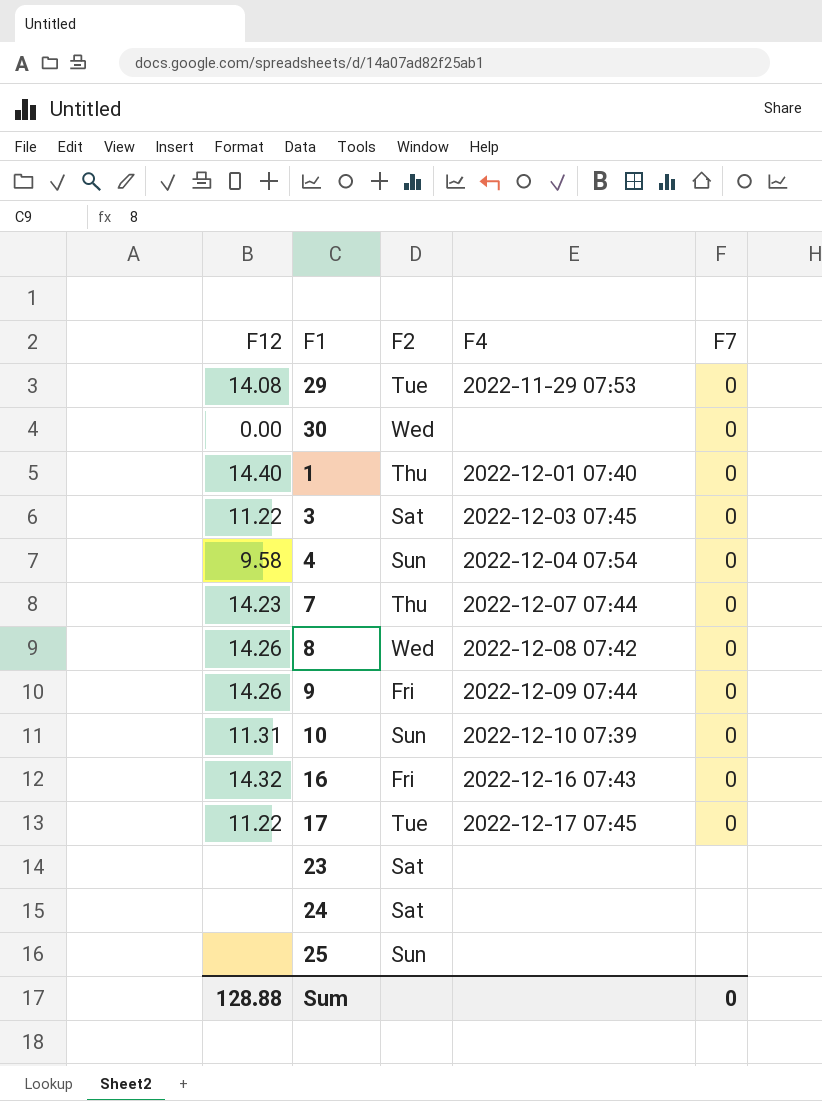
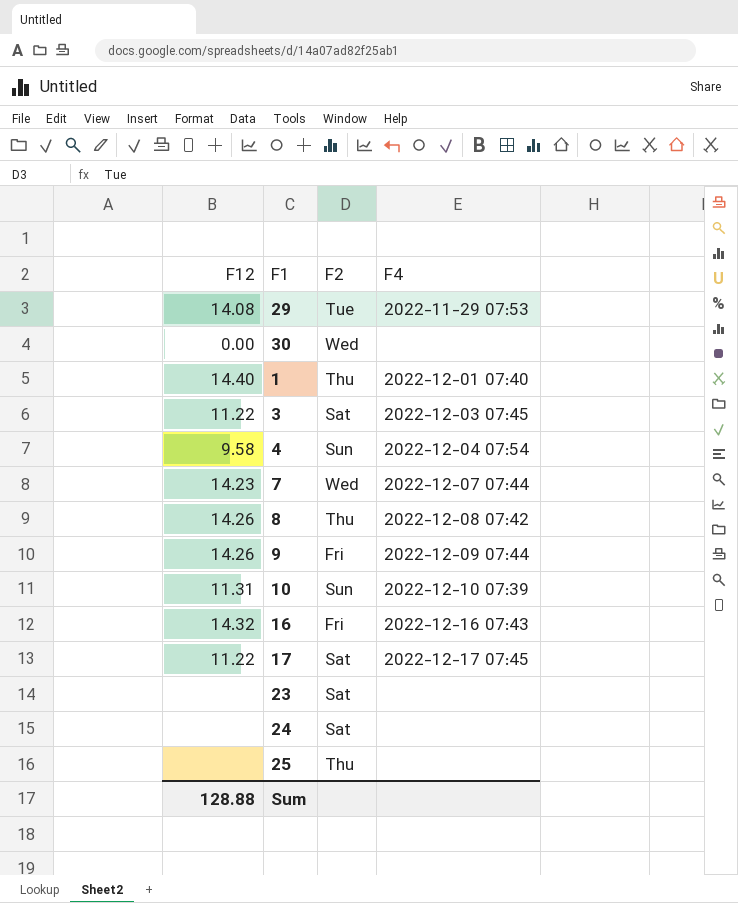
column F7 | position: 5 -> none
7 | F2: Thu -> Wed
8 | F2: Wed -> Thu
17 | F2: Tue -> Sat
25 | F2: Sun -> Thu

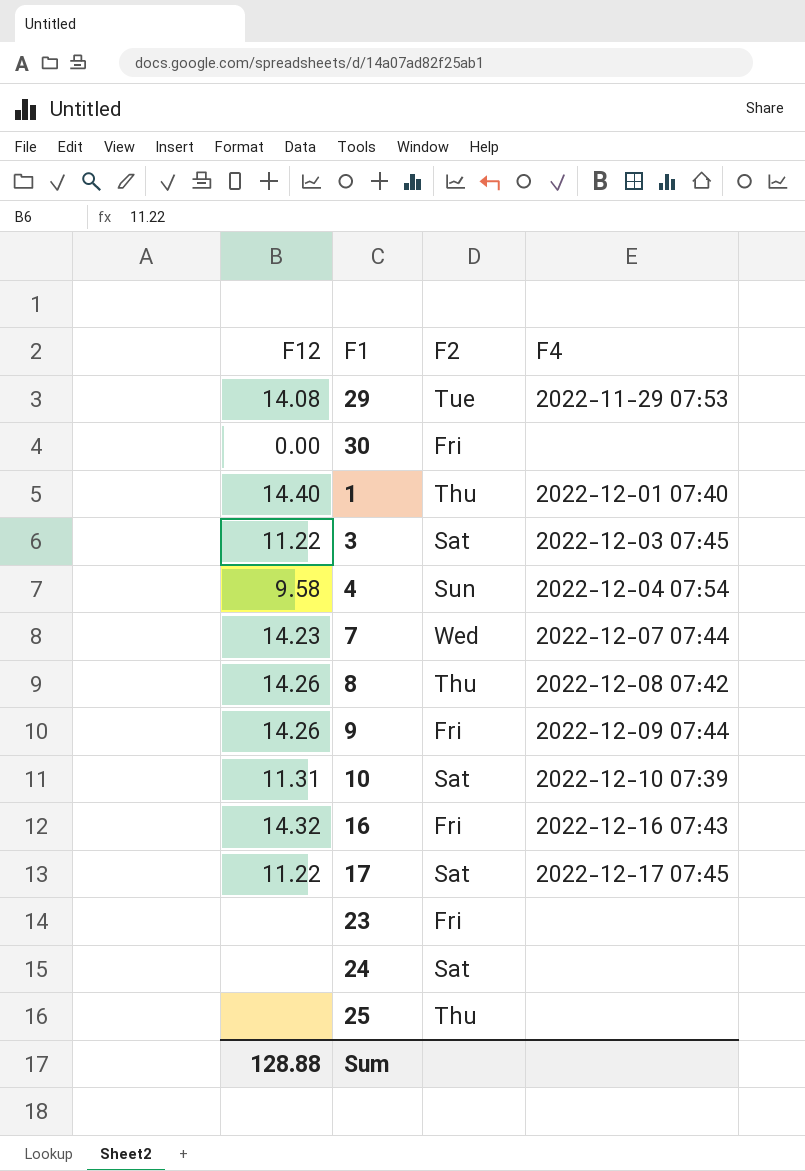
30 | F2: Wed -> Fri
10 | F2: Sun -> Sat
23 | F2: Sat -> Fri

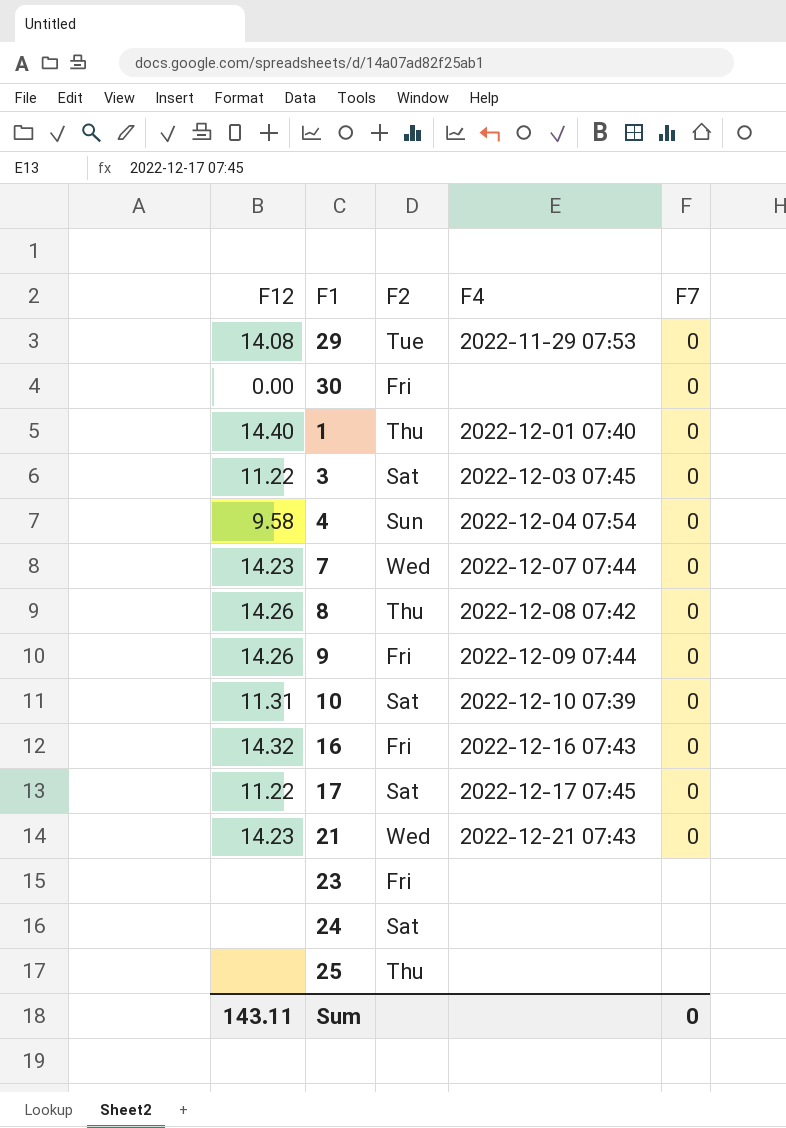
column F7 | position: none -> 5
row 21: none -> 14.23 | Wed | 2022-12-21 07:43 | 0
Sum | F12: 128.88 -> 143.11

